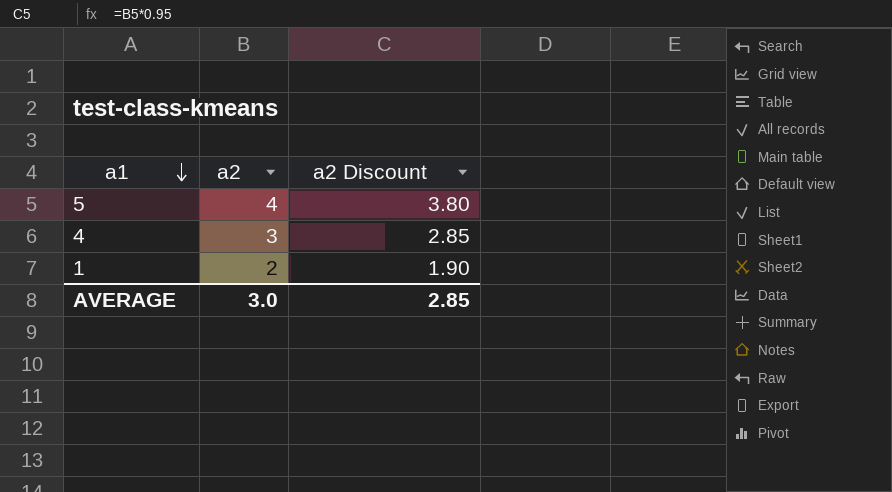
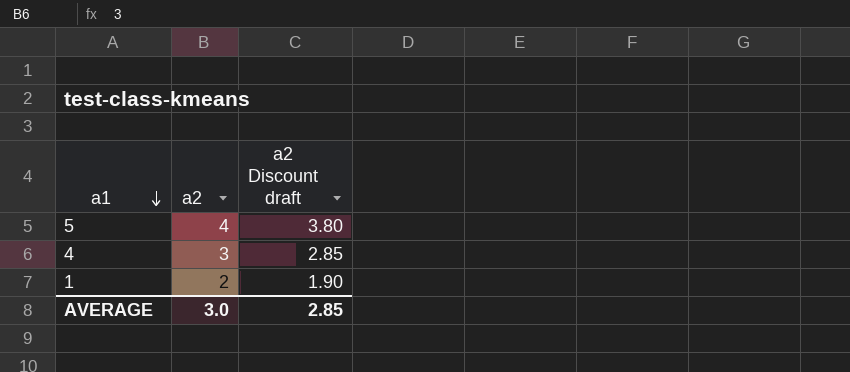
column name: a2 Discount -> a2 Discount draft

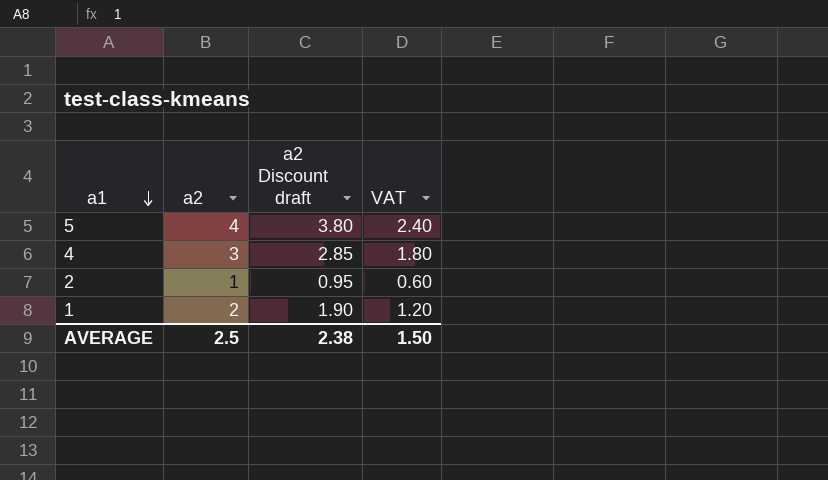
column VAT | formula: none -> [a2] * 0.6
row 2: none -> 1 | 0.95 | 0.60
AVERAGE | a2: 3.0 -> 2.5
AVERAGE | a2 Discount draft: 2.85 -> 2.38

